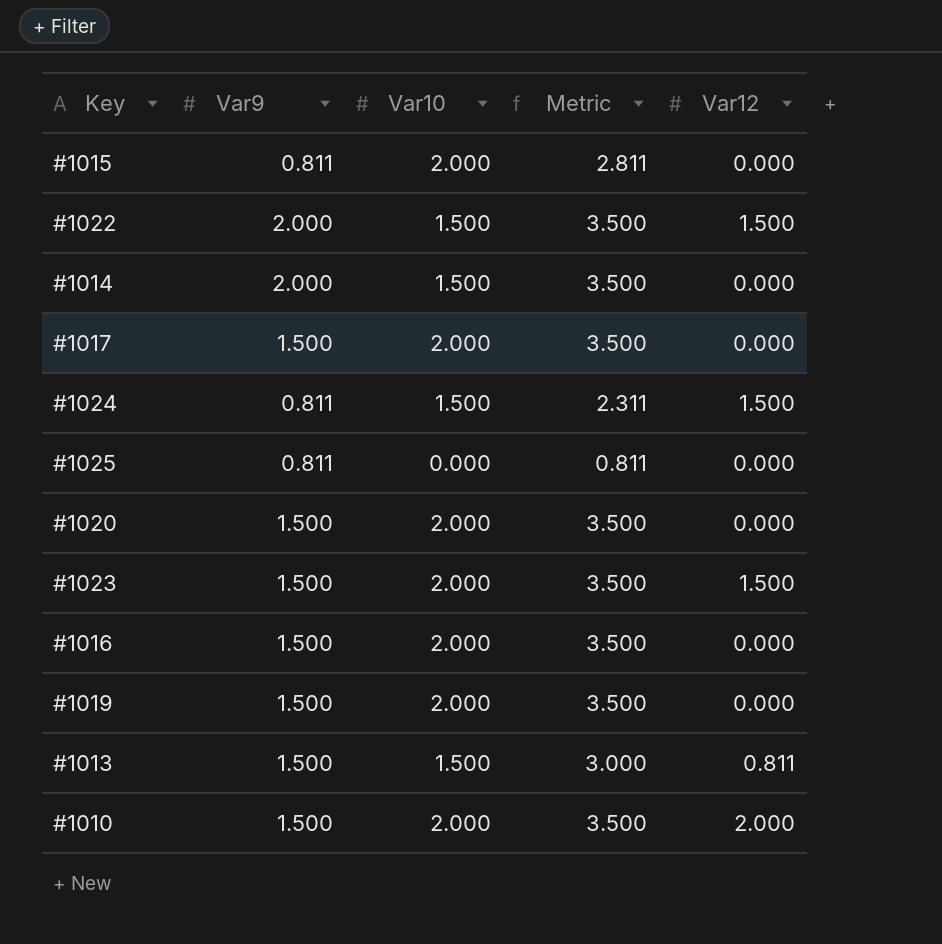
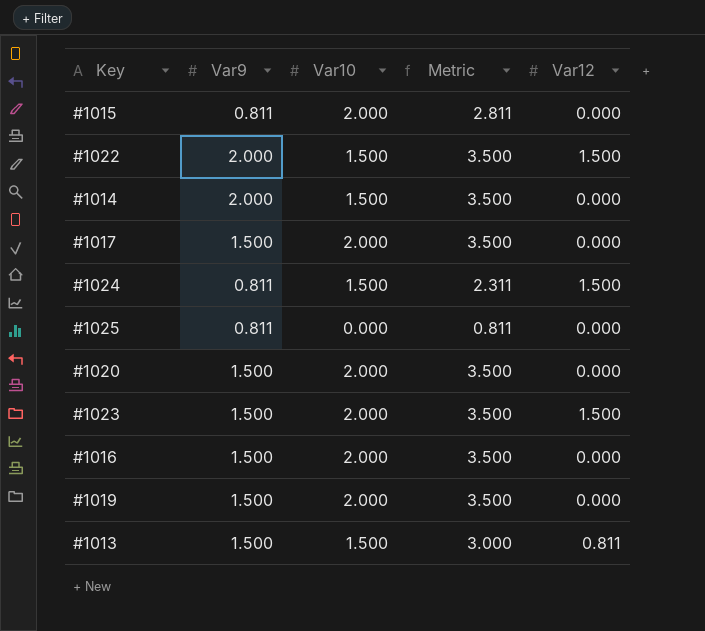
row #1010: 1.500 | 2.000 | 3.500 | 2.000 -> none

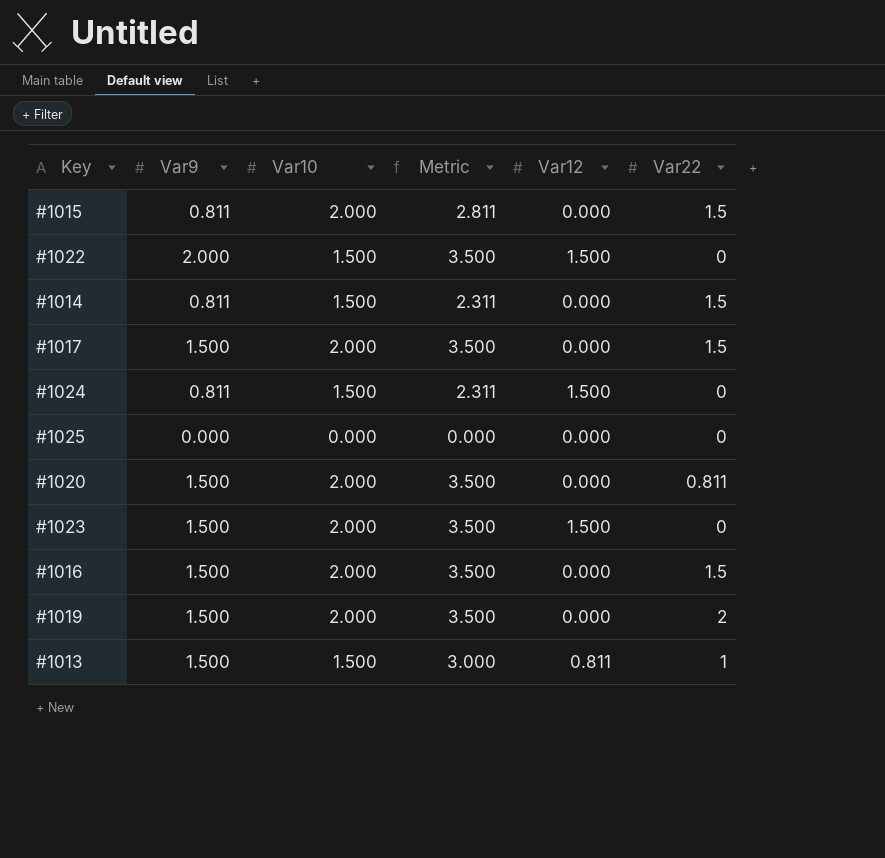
column Var22 | position: none -> 6
#1014 | Var9: 2.000 -> 0.811
#1014 | Metric: 3.500 -> 2.311
#1025 | Var9: 0.811 -> 0.000
#1025 | Metric: 0.811 -> 0.000

